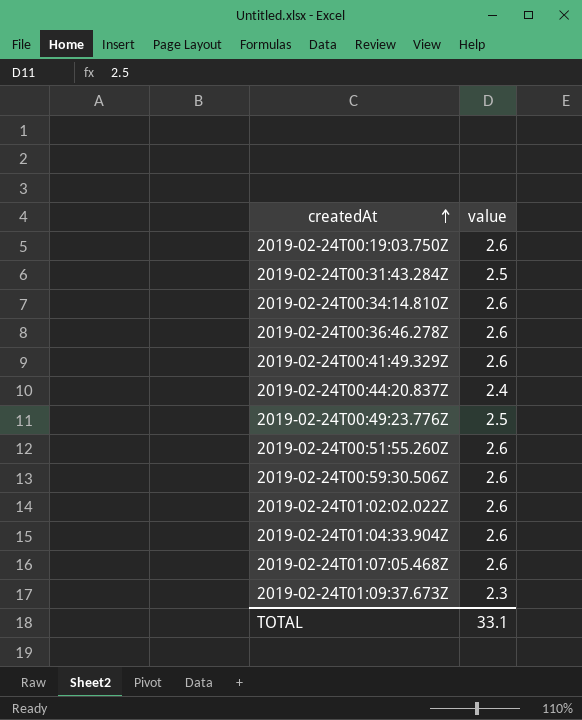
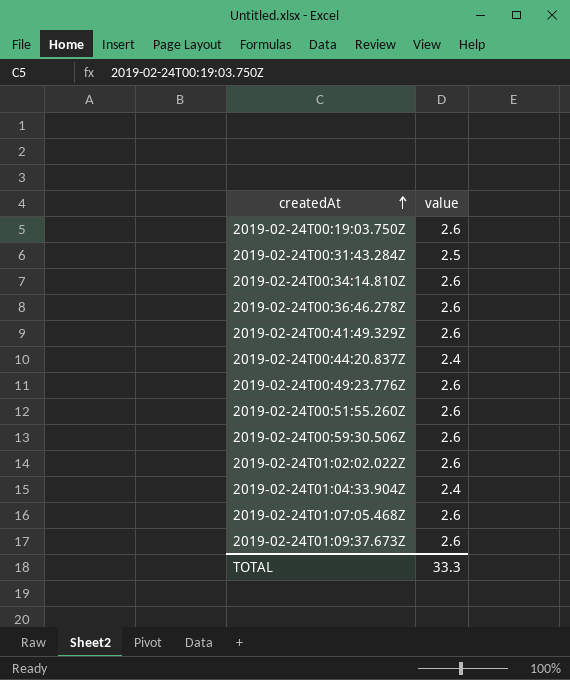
2019-02-24T00:49:23.776Z | value: 2.5 -> 2.6
2019-02-24T01:04:33.904Z | value: 2.6 -> 2.4
2019-02-24T01:09:37.673Z | value: 2.3 -> 2.6
TOTAL | value: 33.1 -> 33.3

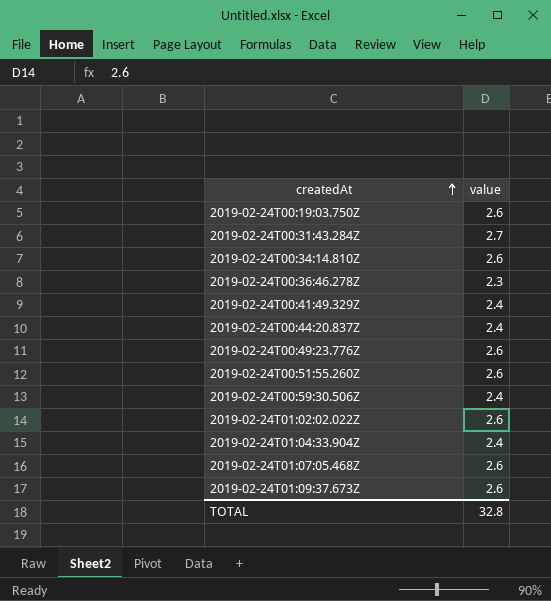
2019-02-24T00:31:43.284Z | value: 2.5 -> 2.7
2019-02-24T00:36:46.278Z | value: 2.6 -> 2.3
2019-02-24T00:41:49.329Z | value: 2.6 -> 2.4
2019-02-24T00:59:30.506Z | value: 2.6 -> 2.4
TOTAL | value: 33.3 -> 32.8

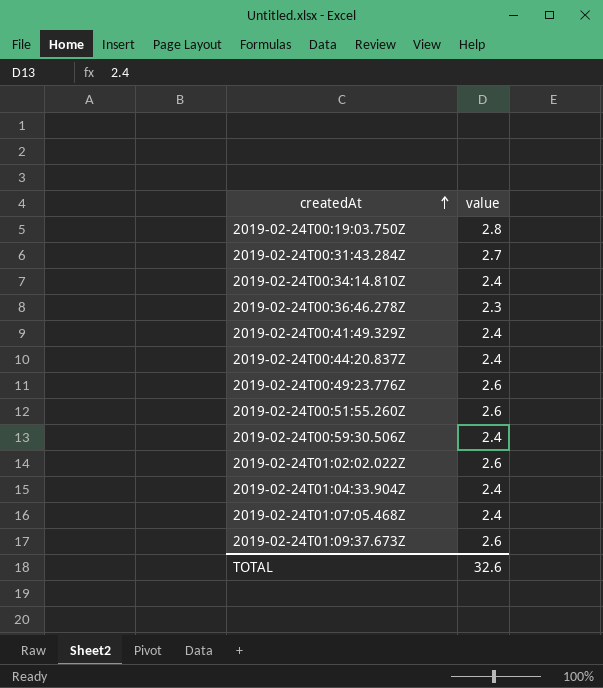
2019-02-24T00:19:03.750Z | value: 2.6 -> 2.8
2019-02-24T00:34:14.810Z | value: 2.6 -> 2.4
2019-02-24T01:07:05.468Z | value: 2.6 -> 2.4
TOTAL | value: 32.8 -> 32.6

